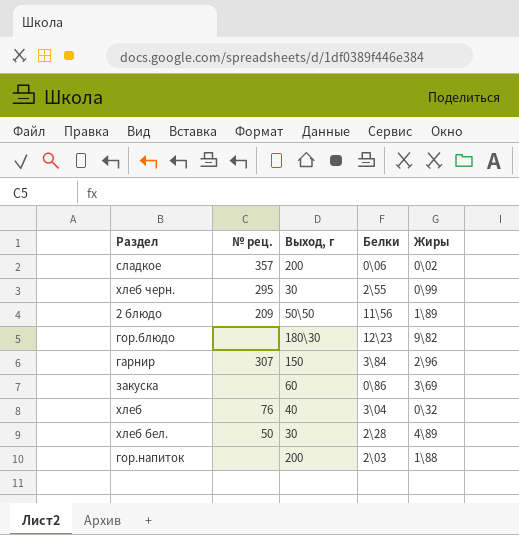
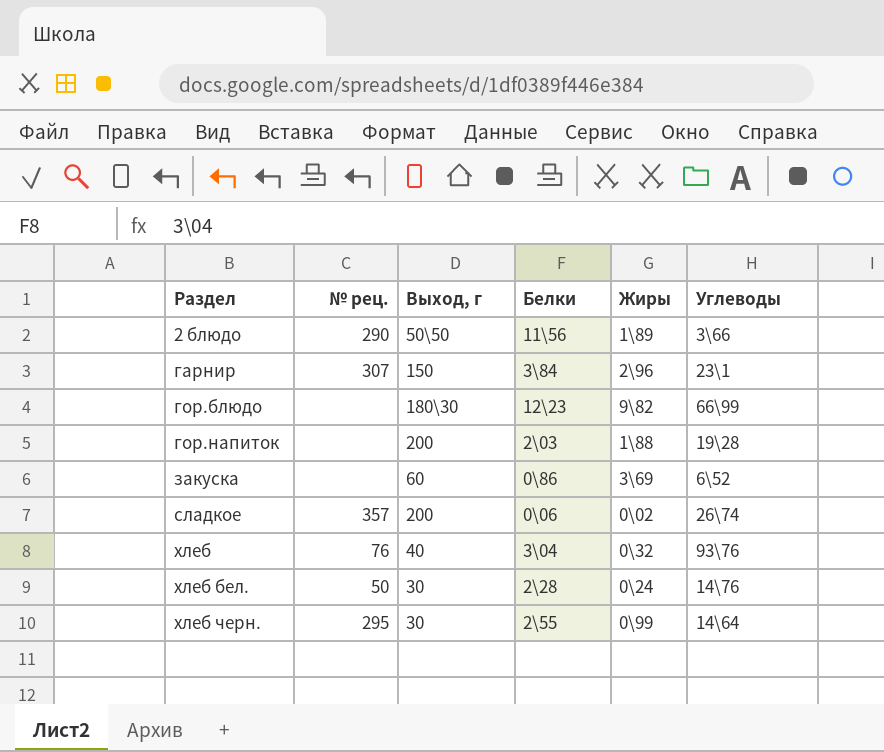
row order: none -> Раздел ascending
column Углеводы | position: none -> 6
2 блюдо | № рец.: 209 -> 290
хлеб бел. | Жиры: 4\89 -> 0\24

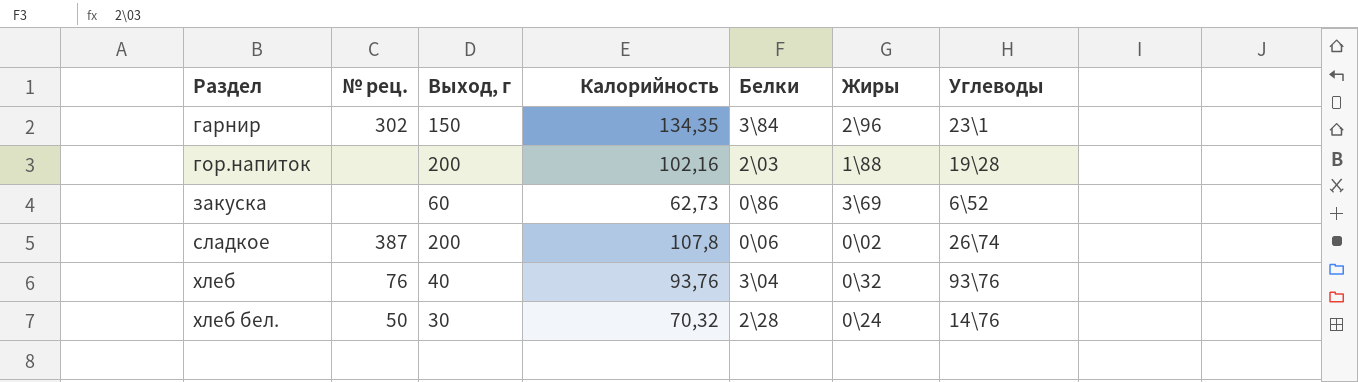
column Калорийность | position: none -> 4
row 2 блюдо: 290 | 50\50 | 11\56 | 1\89 | 3\66 -> none
row гор.блюдо: none | 180\30 | 12\23 | 9\82 | 66\99 -> none
row хлеб черн.: 295 | 30 | 2\55 | 0\99 | 14\64 -> none
гарнир | № рец.: 307 -> 302
сладкое | № рец.: 357 -> 387

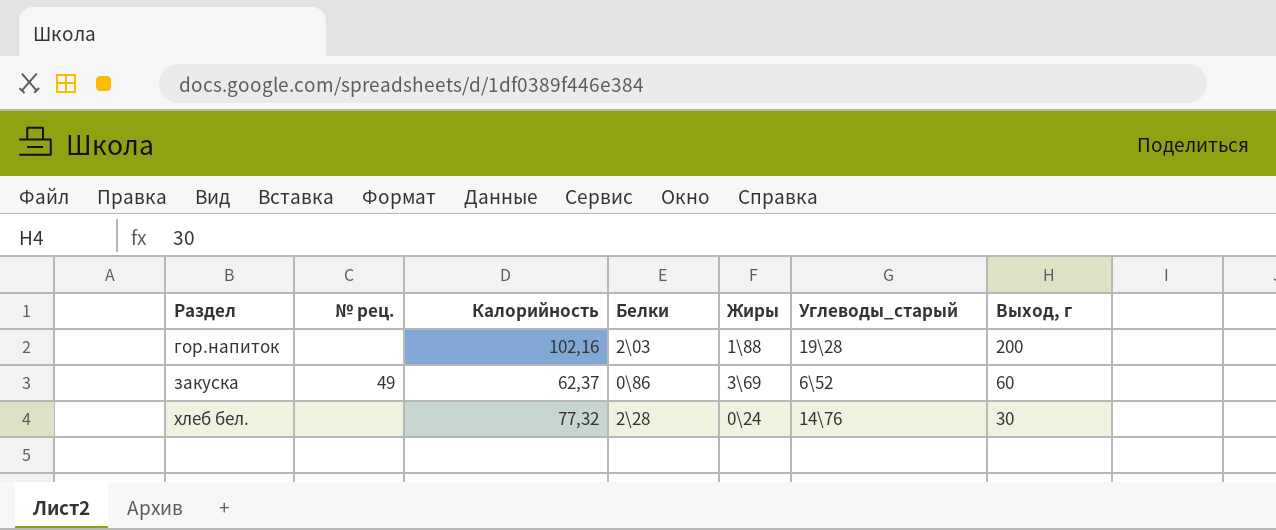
column name: Углеводы -> Углеводы_старый
column Выход, г | position: 3 -> 7
row гарнир: 302 | 150 | 134,35 | 3\84 | 2\96 | 23\1 -> none
row сладкое: 387 | 200 | 107,8 | 0\06 | 0\02 | 26\74 -> none
row хлеб: 76 | 40 | 93,76 | 3\04 | 0\32 | 93\76 -> none
закуска | № рец.: none -> 49
закуска | Калорийность: 62,73 -> 62,37
хлеб бел. | № рец.: 50 -> none
хлеб бел. | Калорийность: 70,32 -> 77,32

